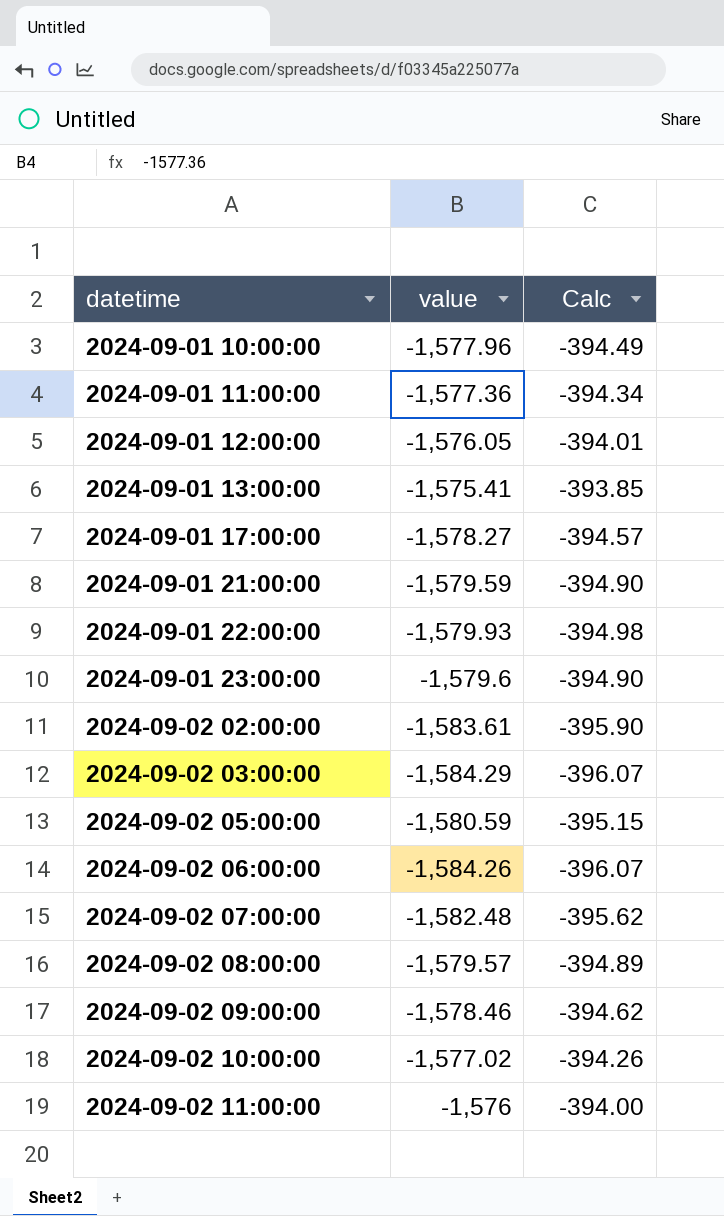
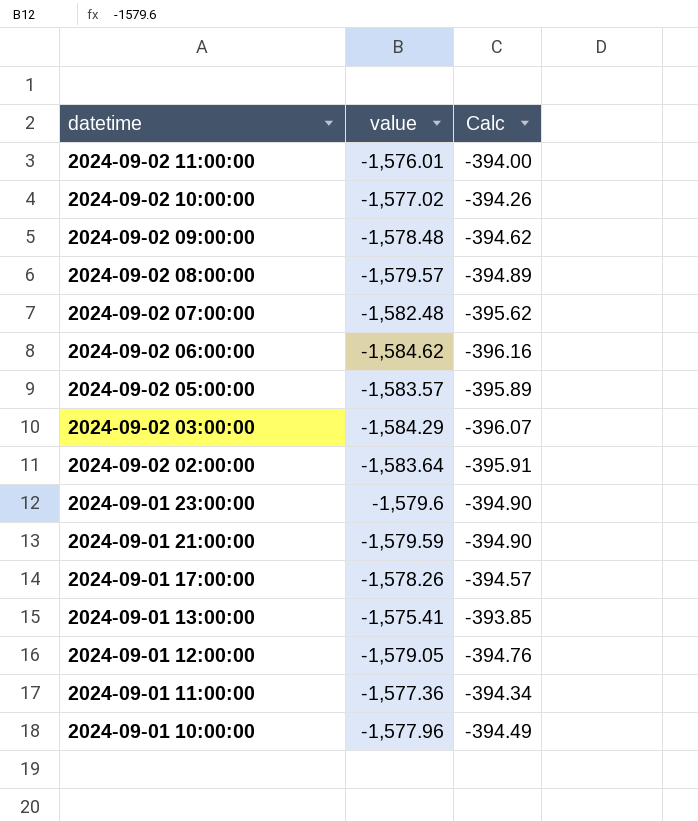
row order: datetime ascending -> datetime descending
row 2024-09-01 22:00:00: -1,579.93 | -394.98 -> none
2024-09-02 11:00:00 | value: -1,576 -> -1,576.01
2024-09-02 09:00:00 | value: -1,578.46 -> -1,578.48
2024-09-02 06:00:00 | value: -1,584.26 -> -1,584.62
2024-09-02 06:00:00 | Calc: -396.07 -> -396.16
2024-09-02 05:00:00 | value: -1,580.59 -> -1,583.57
2024-09-02 05:00:00 | Calc: -395.15 -> -395.89
2024-09-02 02:00:00 | value: -1,583.61 -> -1,583.64
2024-09-02 02:00:00 | Calc: -395.90 -> -395.91
2024-09-01 17:00:00 | value: -1,578.27 -> -1,578.26
2024-09-01 12:00:00 | value: -1,576.05 -> -1,579.05
2024-09-01 12:00:00 | Calc: -394.01 -> -394.76

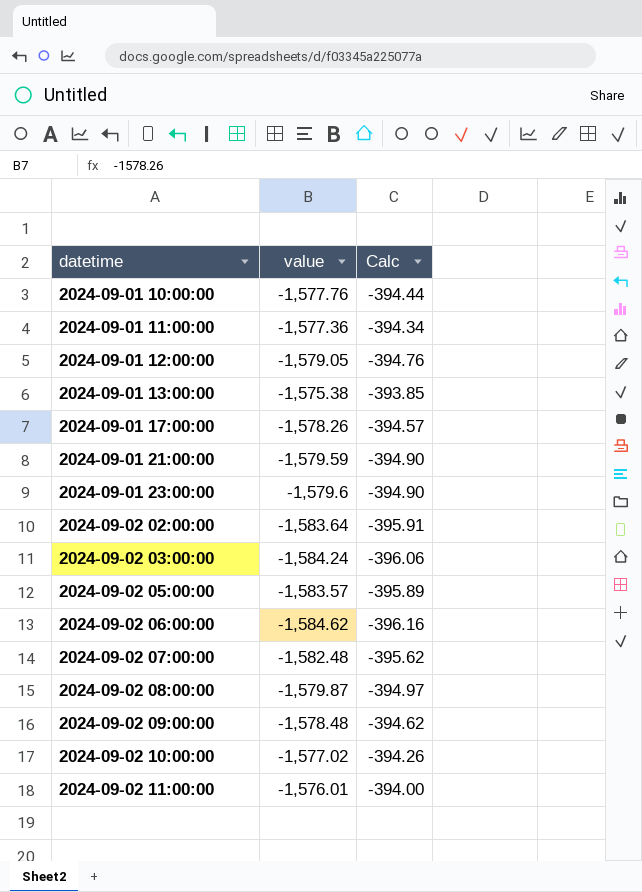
row order: datetime descending -> datetime ascending
2024-09-01 10:00:00 | value: -1,577.96 -> -1,577.76
2024-09-01 10:00:00 | Calc: -394.49 -> -394.44
2024-09-01 13:00:00 | value: -1,575.41 -> -1,575.38
2024-09-02 03:00:00 | value: -1,584.29 -> -1,584.24
2024-09-02 03:00:00 | Calc: -396.07 -> -396.06
2024-09-02 08:00:00 | value: -1,579.57 -> -1,579.87
2024-09-02 08:00:00 | Calc: -394.89 -> -394.97

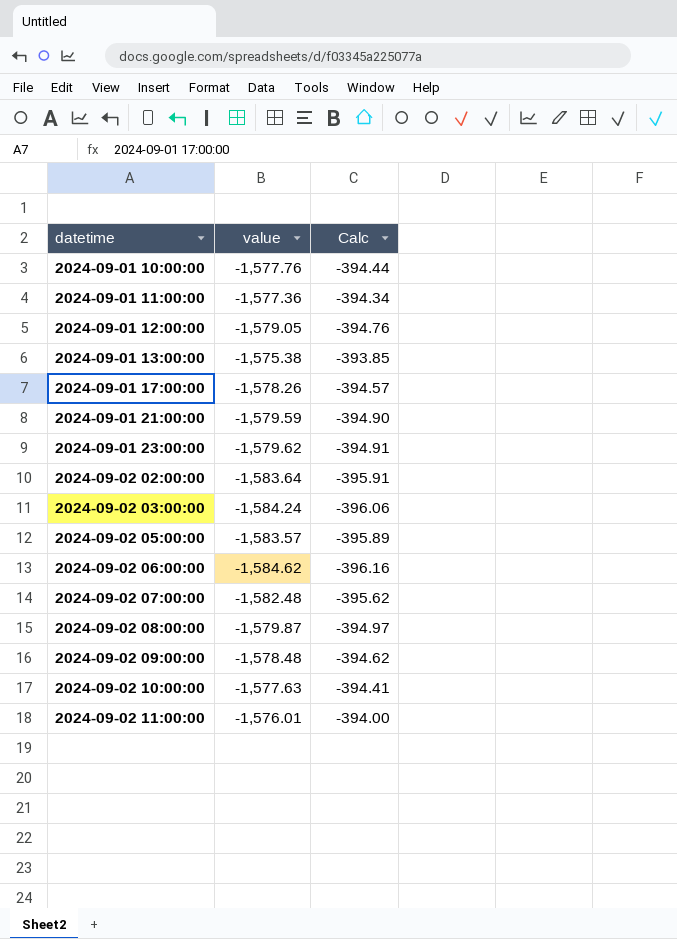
2024-09-01 23:00:00 | value: -1,579.6 -> -1,579.62
2024-09-01 23:00:00 | Calc: -394.90 -> -394.91
2024-09-02 10:00:00 | value: -1,577.02 -> -1,577.63
2024-09-02 10:00:00 | Calc: -394.26 -> -394.41

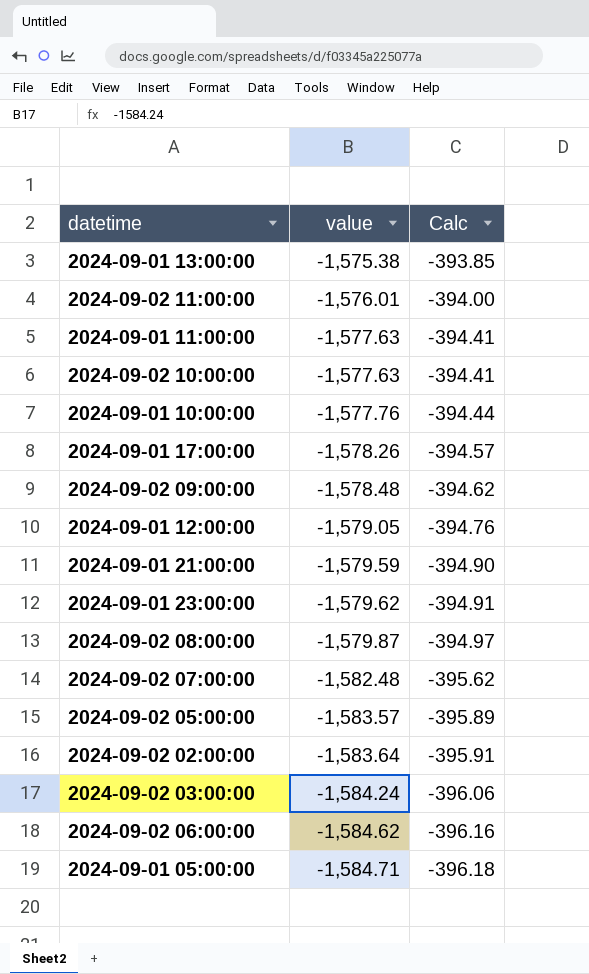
row order: datetime ascending -> value descending
2024-09-01 11:00:00 | value: -1,577.36 -> -1,577.63
2024-09-01 11:00:00 | Calc: -394.34 -> -394.41
row 2024-09-01 05:00:00: none -> -1,584.71 | -396.18

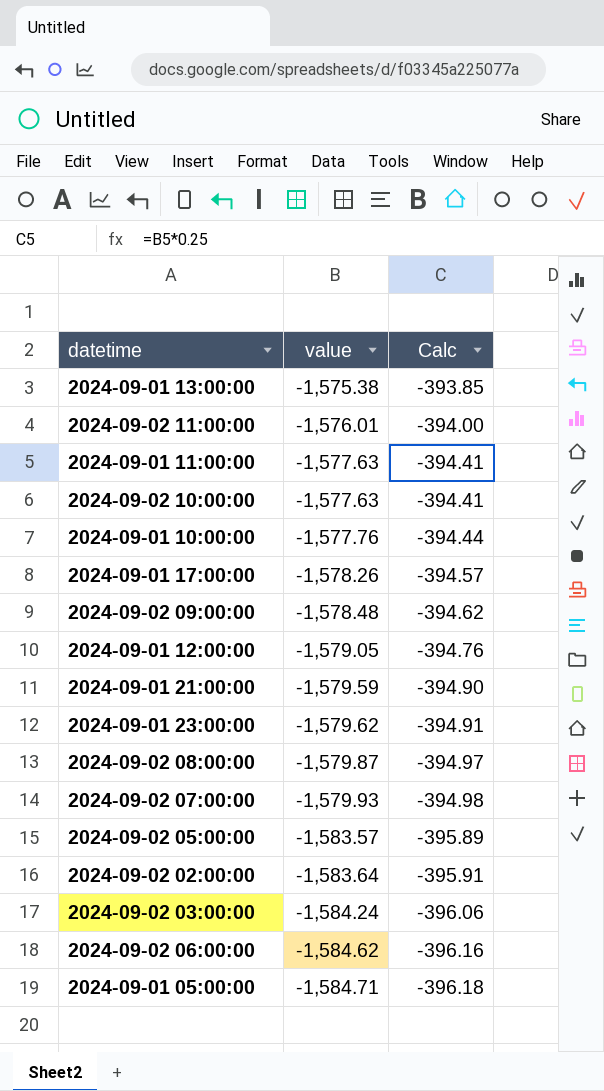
2024-09-02 07:00:00 | value: -1,582.48 -> -1,579.93
2024-09-02 07:00:00 | Calc: -395.62 -> -394.98

